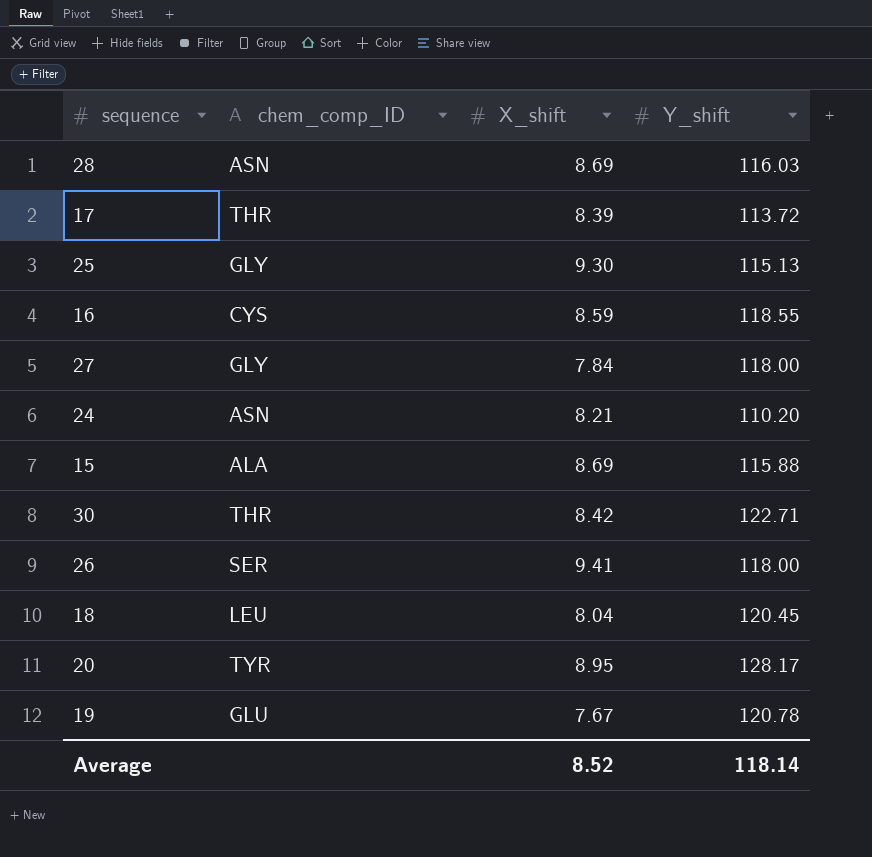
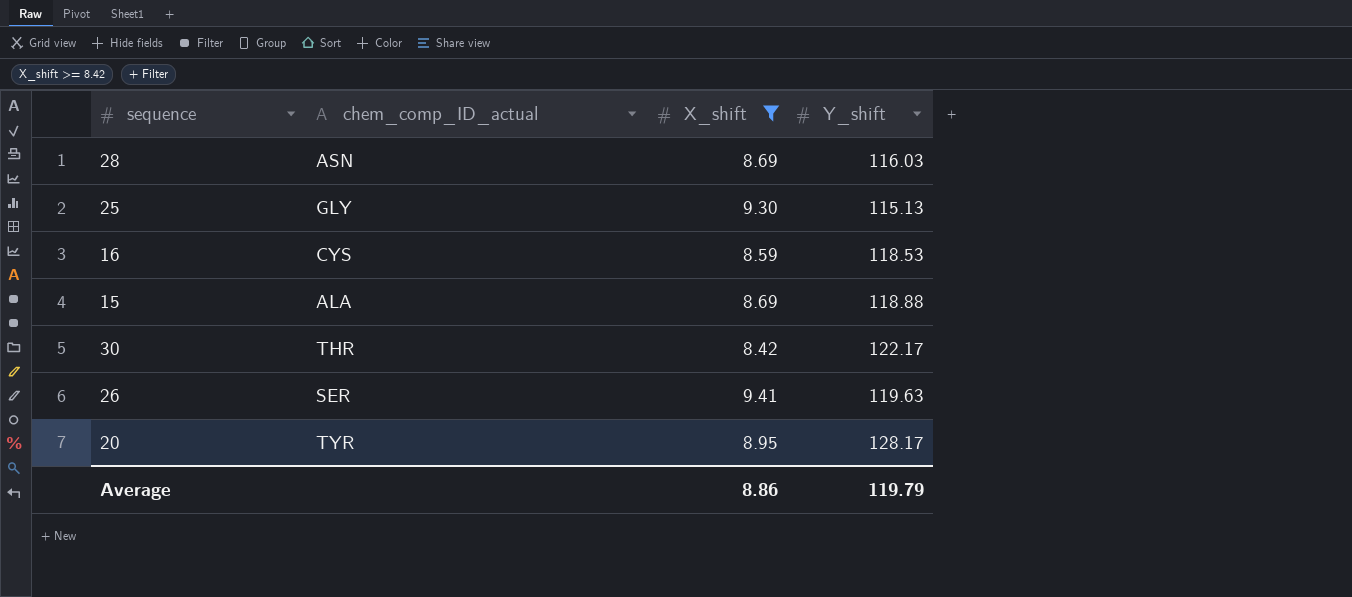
filter: none -> X_shift >= 8.42
column name: chem_comp_ID -> chem_comp_ID_actual
16 | Y_shift: 118.55 -> 118.53
15 | Y_shift: 115.88 -> 118.88
30 | Y_shift: 122.71 -> 122.17
26 | Y_shift: 118.00 -> 119.63
Average | X_shift: 8.52 -> 8.86
Average | Y_shift: 118.14 -> 119.79

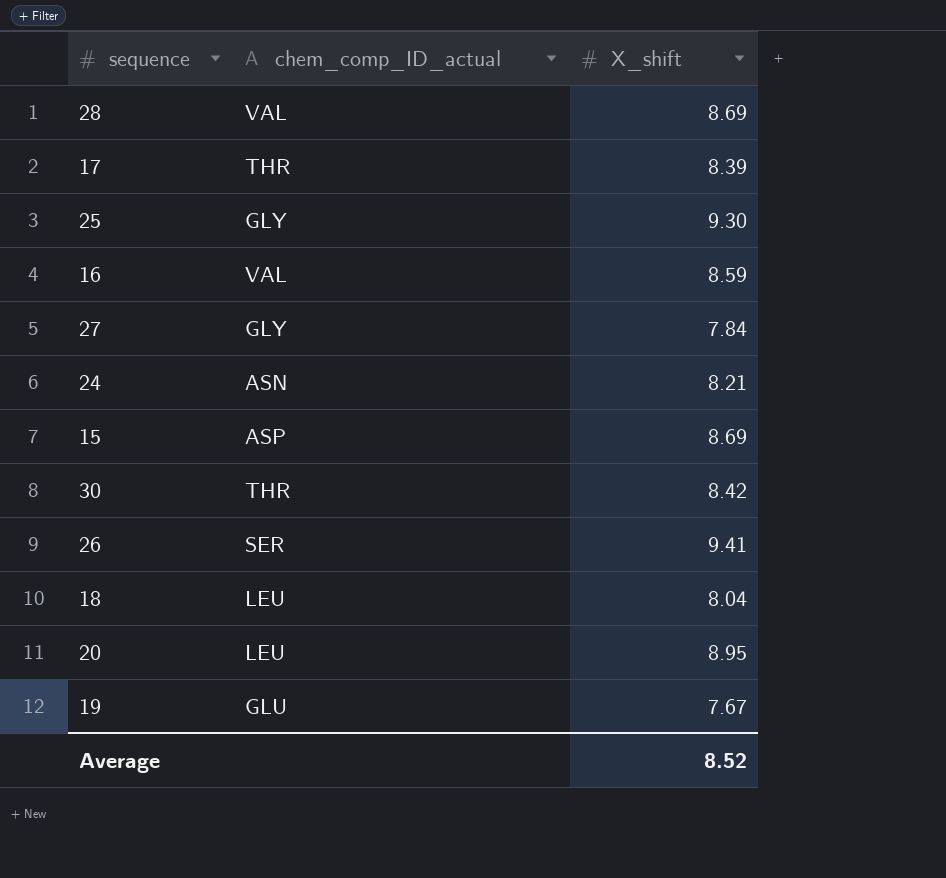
filter: X_shift >= 8.42 -> none
column Y_shift | position: 4 -> none
28 | chem_comp_ID_actual: ASN -> VAL
16 | chem_comp_ID_actual: CYS -> VAL
15 | chem_comp_ID_actual: ALA -> ASP
20 | chem_comp_ID_actual: TYR -> LEU
Average | X_shift: 8.86 -> 8.52

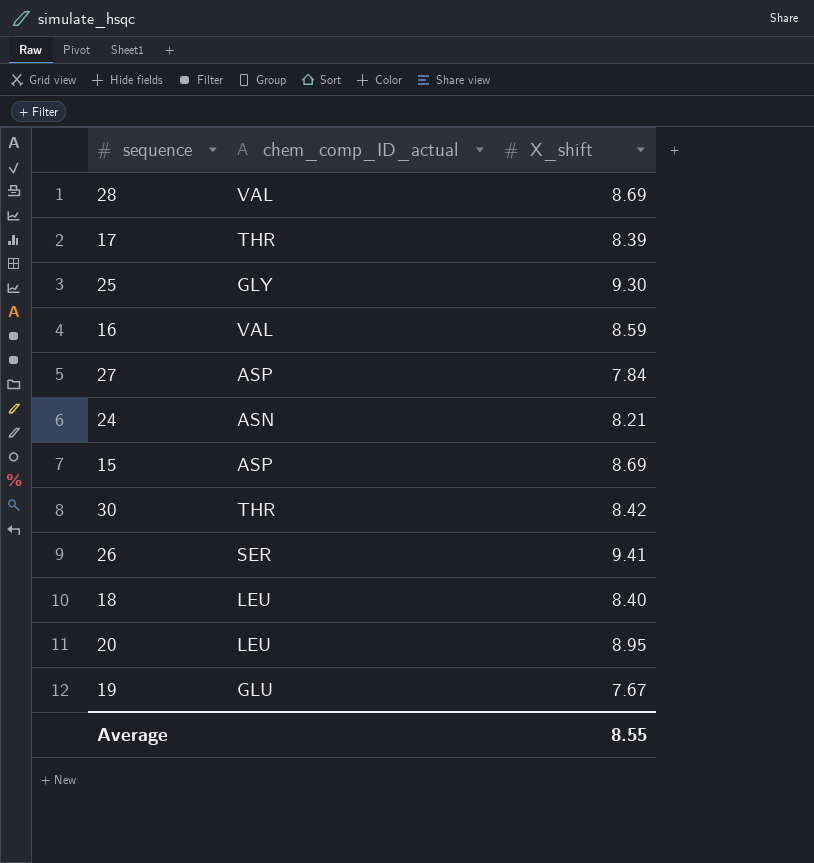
27 | chem_comp_ID_actual: GLY -> ASP
18 | X_shift: 8.04 -> 8.40
Average | X_shift: 8.52 -> 8.55

